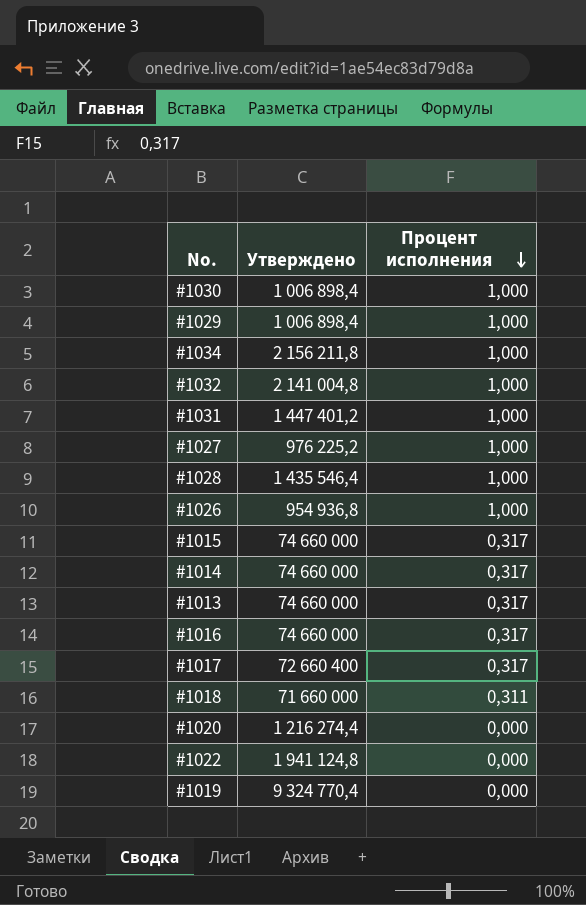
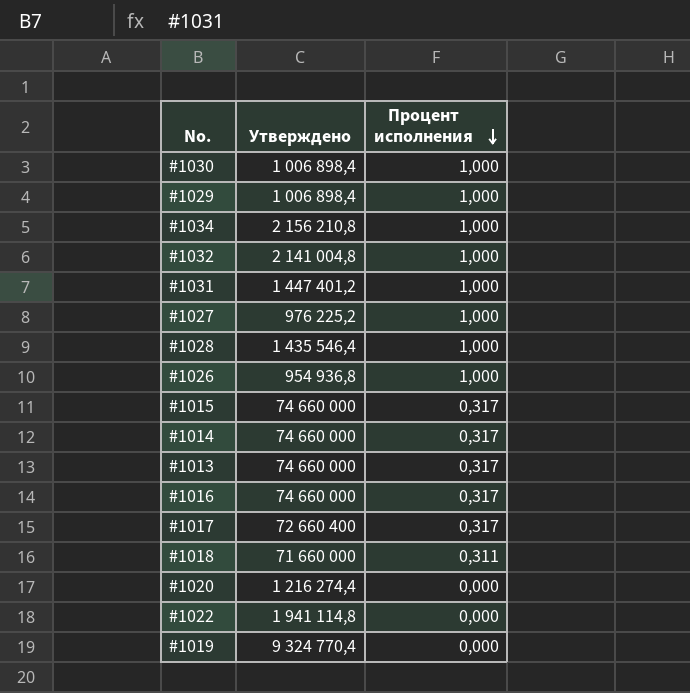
#1034 | Утверждено: 2 156 211,8 -> 2 156 210,8
#1022 | Утверждено: 1 941 124,8 -> 1 941 114,8

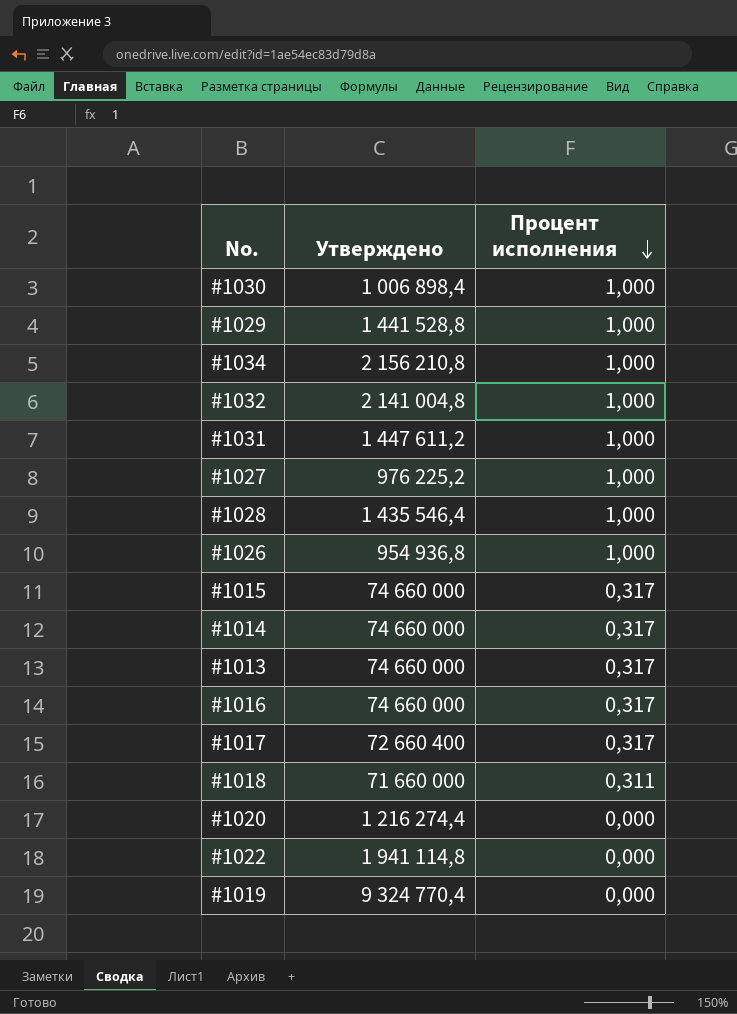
#1029 | Утверждено: 1 006 898,4 -> 1 441 528,8
#1031 | Утверждено: 1 447 401,2 -> 1 447 611,2

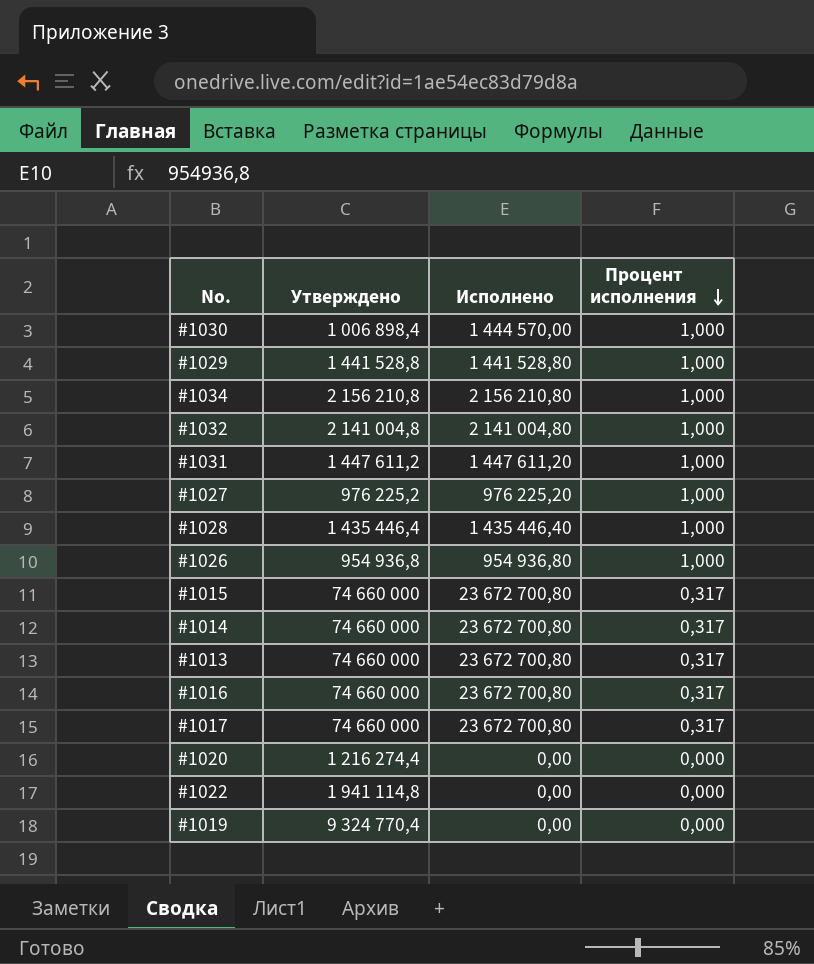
column Исполнено | position: none -> 3
row #1018: 71 660 000 | 0,311 -> none
#1028 | Утверждено: 1 435 546,4 -> 1 435 446,4
#1017 | Утверждено: 72 660 400 -> 74 660 000

